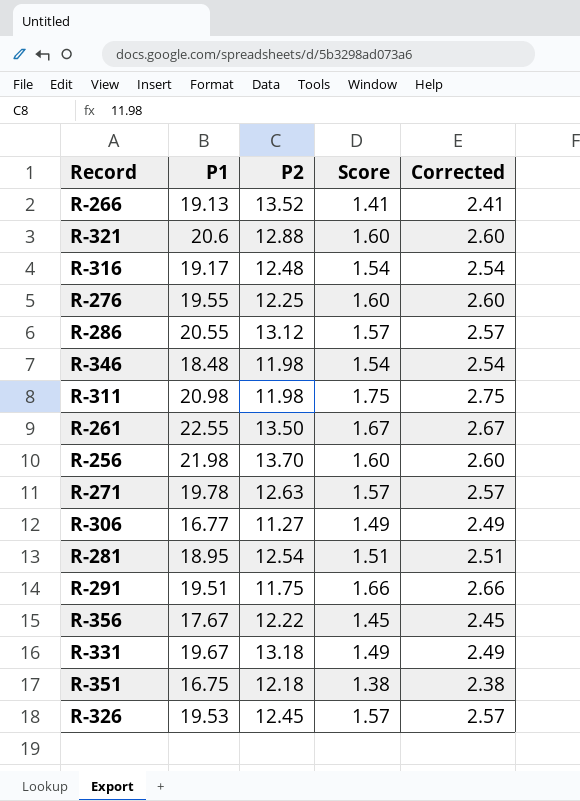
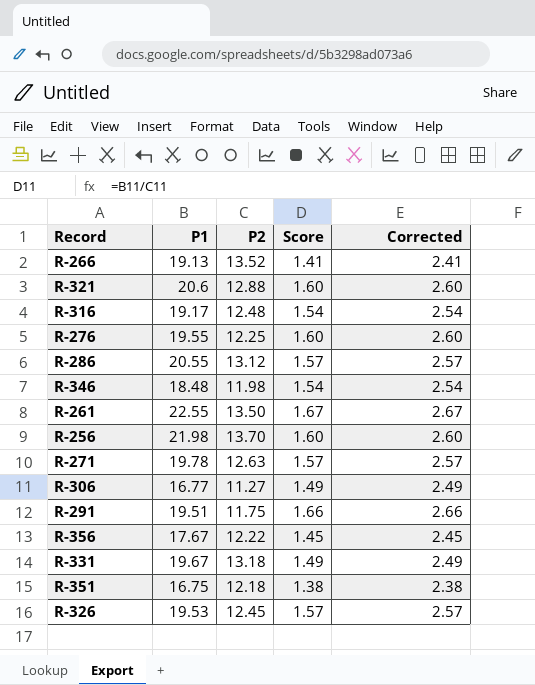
row R-311: 20.98 | 11.98 | 1.75 | 2.75 -> none
row R-281: 18.95 | 12.54 | 1.51 | 2.51 -> none

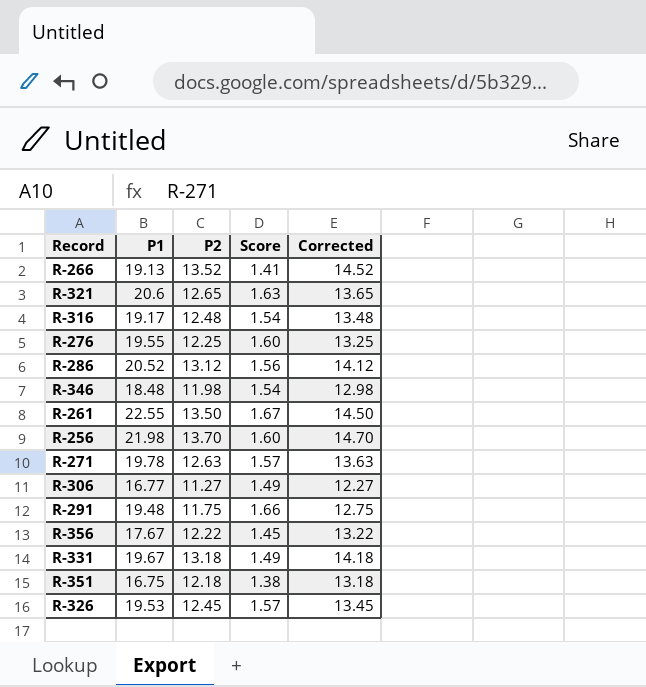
column Corrected | formula: [Score] + 1 -> [P2] + 1
R-321 | P2: 12.88 -> 12.65
R-321 | Score: 1.60 -> 1.63
R-286 | P1: 20.55 -> 20.52
R-286 | Score: 1.57 -> 1.56
R-291 | P1: 19.51 -> 19.48

